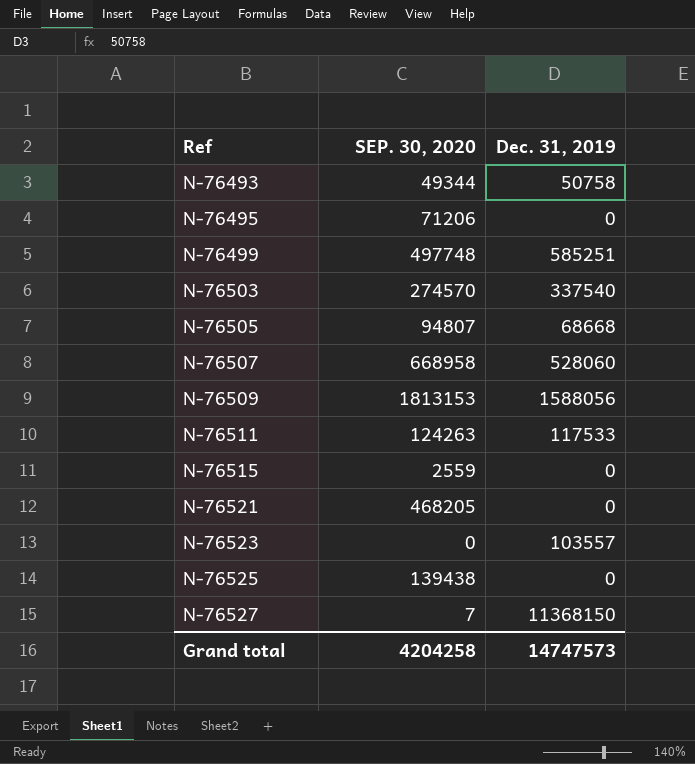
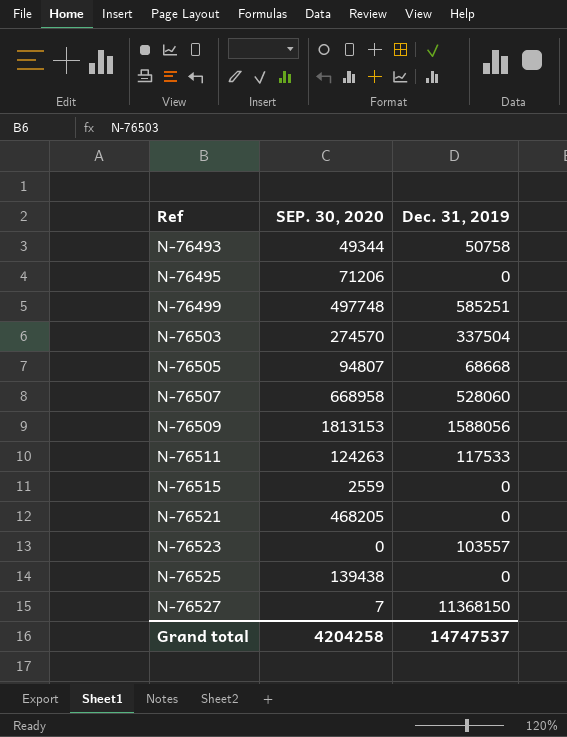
N-76503 | Dec. 31, 2019: 337540 -> 337504
Grand total | Dec. 31, 2019: 14747573 -> 14747537

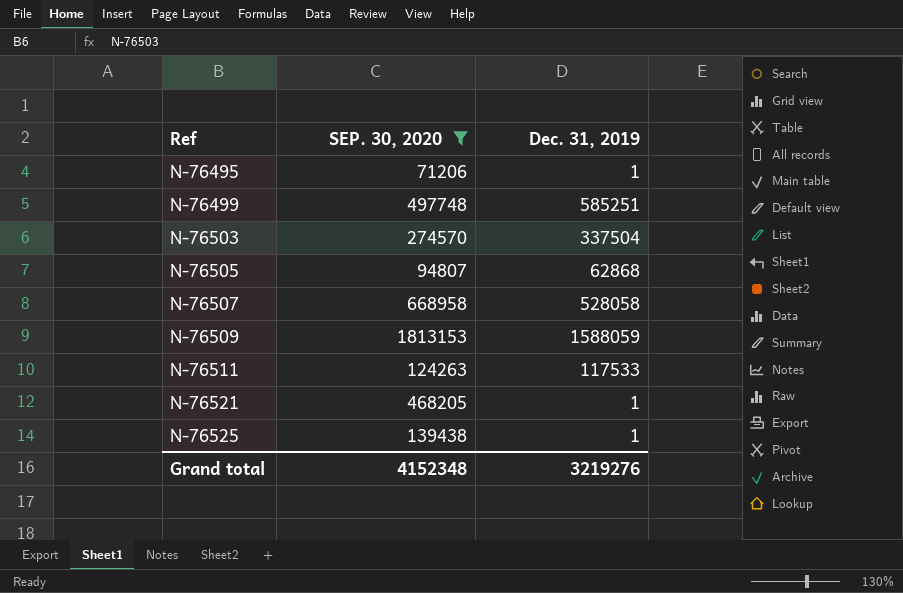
filter: none -> SEP. 30, 2020 >= 71206
N-76495 | Dec. 31, 2019: 0 -> 1
N-76505 | Dec. 31, 2019: 68668 -> 62868
N-76507 | Dec. 31, 2019: 528060 -> 528058
N-76509 | Dec. 31, 2019: 1588056 -> 1588059
N-76521 | Dec. 31, 2019: 0 -> 1
N-76525 | Dec. 31, 2019: 0 -> 1
Grand total | SEP. 30, 2020: 4204258 -> 4152348
Grand total | Dec. 31, 2019: 14747537 -> 3219276

